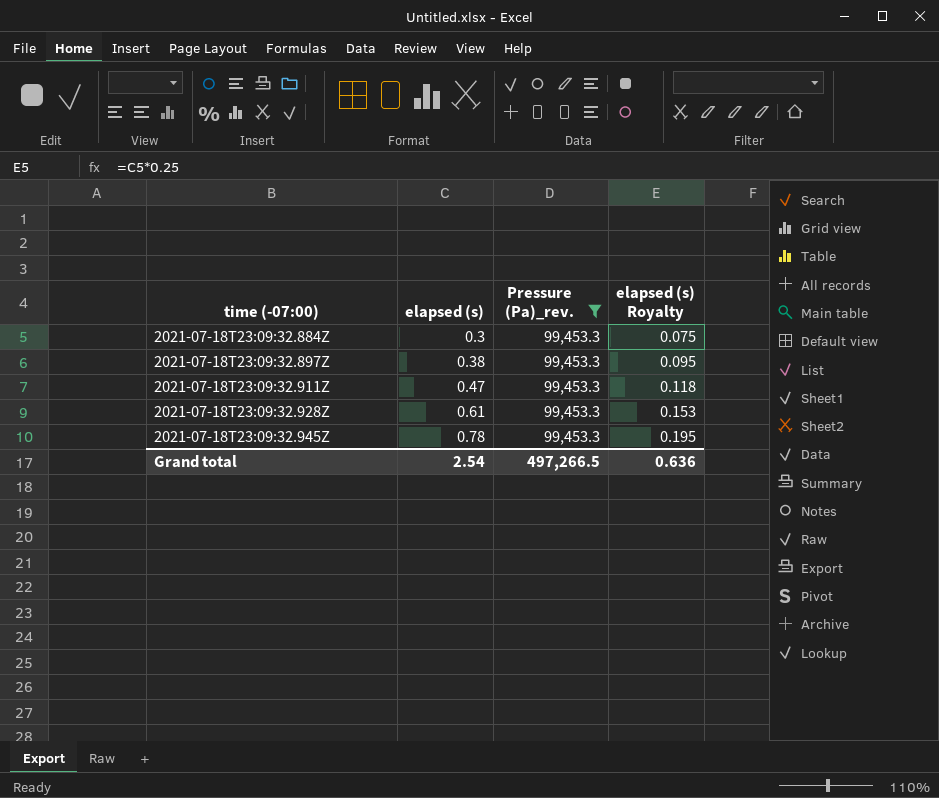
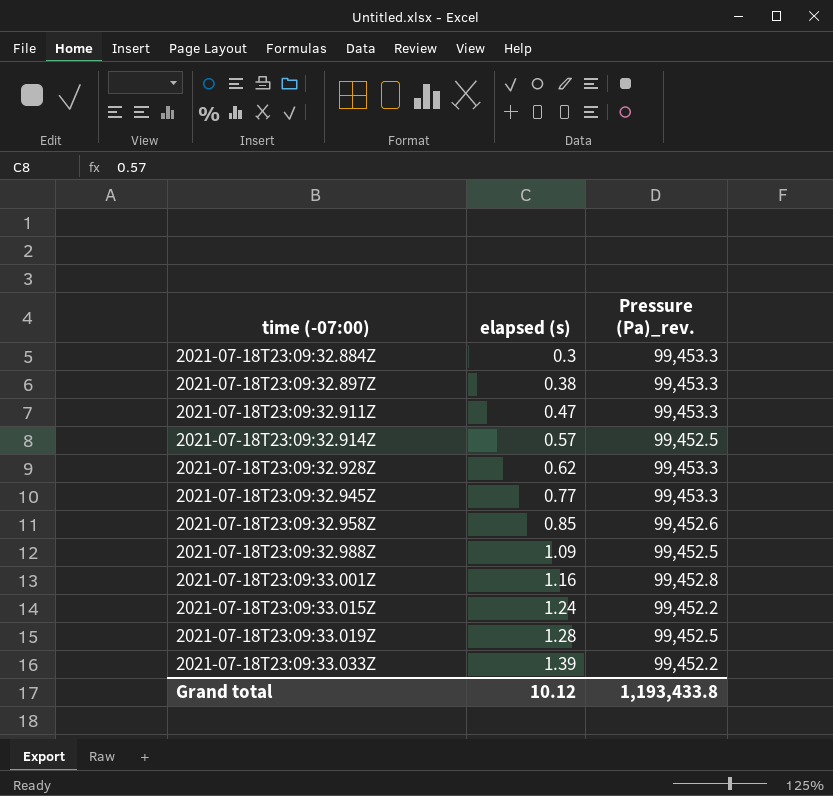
filter: Pressure (Pa)_rev. = 99,453.3 -> none
column elapsed (s) Royalty | formula: [elapsed (s)] * 0.25 -> none
2021-07-18T23:09:32.928Z | elapsed (s): 0.61 -> 0.62
2021-07-18T23:09:32.945Z | elapsed (s): 0.78 -> 0.77
Grand total | elapsed (s): 2.54 -> 10.12
Grand total | Pressure (Pa)_rev.: 497,266.5 -> 1,193,433.8

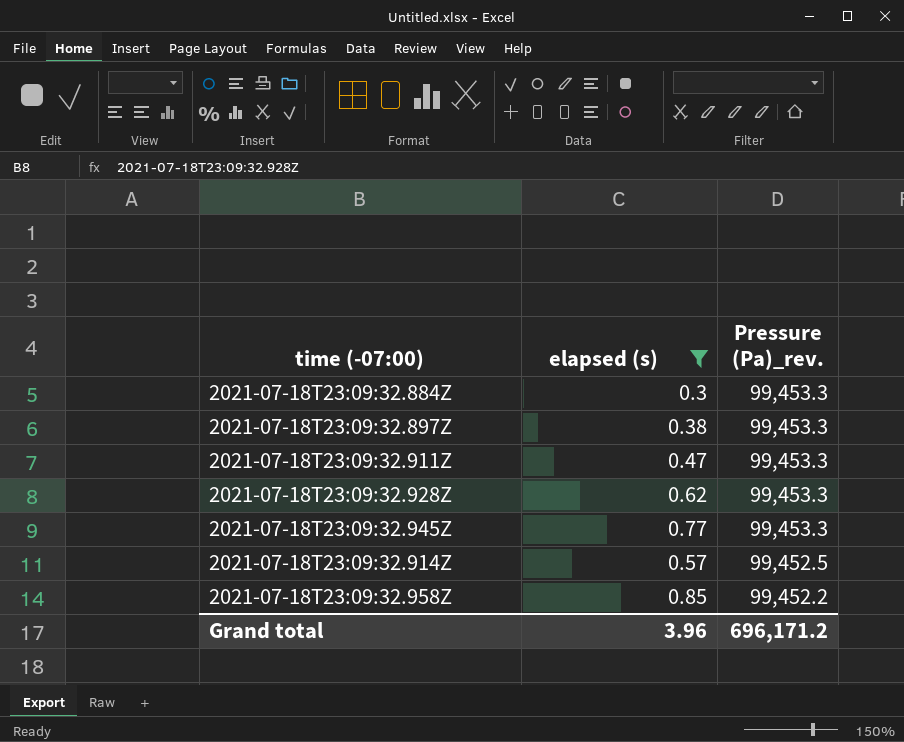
filter: none -> elapsed (s) <= 0.85
row order: time (-07:00) ascending -> Pressure (Pa)_rev. descending
2021-07-18T23:09:32.958Z | Pressure (Pa)_rev.: 99,452.6 -> 99,452.2
Grand total | elapsed (s): 10.12 -> 3.96
Grand total | Pressure (Pa)_rev.: 1,193,433.8 -> 696,171.2

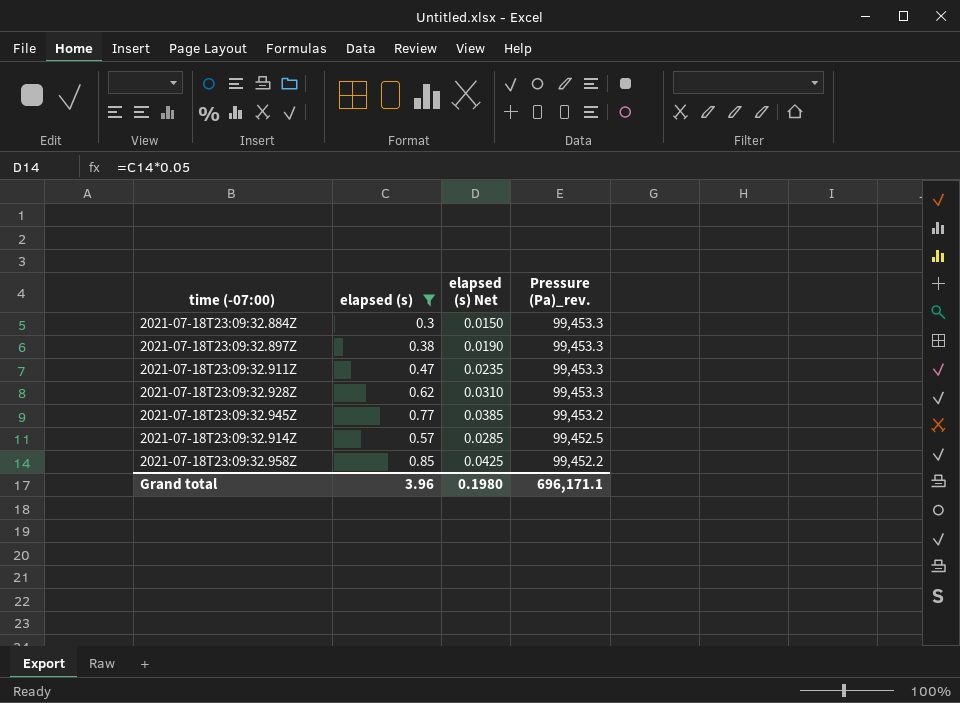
column elapsed (s) Net | formula: none -> [elapsed (s)] * 0.05
2021-07-18T23:09:32.945Z | Pressure (Pa)_rev.: 99,453.3 -> 99,453.2
Grand total | Pressure (Pa)_rev.: 696,171.2 -> 696,171.1

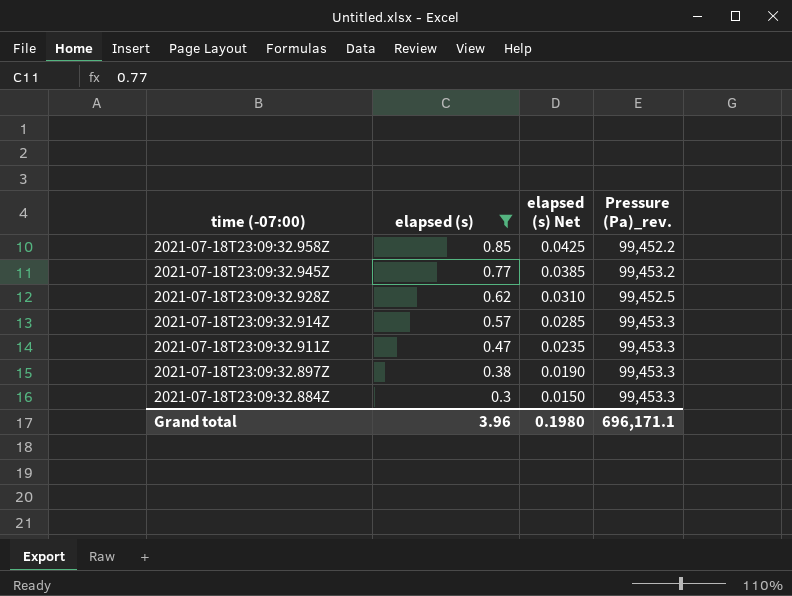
row order: Pressure (Pa)_rev. descending -> time (-07:00) descending
2021-07-18T23:09:32.928Z | Pressure (Pa)_rev.: 99,453.3 -> 99,452.5
2021-07-18T23:09:32.914Z | Pressure (Pa)_rev.: 99,452.5 -> 99,453.3

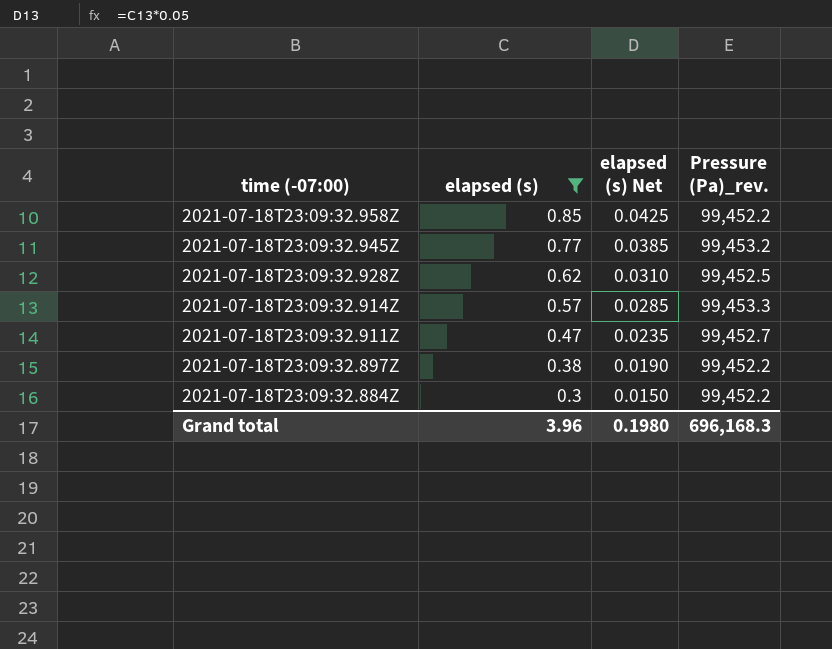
2021-07-18T23:09:32.911Z | Pressure (Pa)_rev.: 99,453.3 -> 99,452.7
2021-07-18T23:09:32.897Z | Pressure (Pa)_rev.: 99,453.3 -> 99,452.2
2021-07-18T23:09:32.884Z | Pressure (Pa)_rev.: 99,453.3 -> 99,452.2
Grand total | Pressure (Pa)_rev.: 696,171.1 -> 696,168.3

